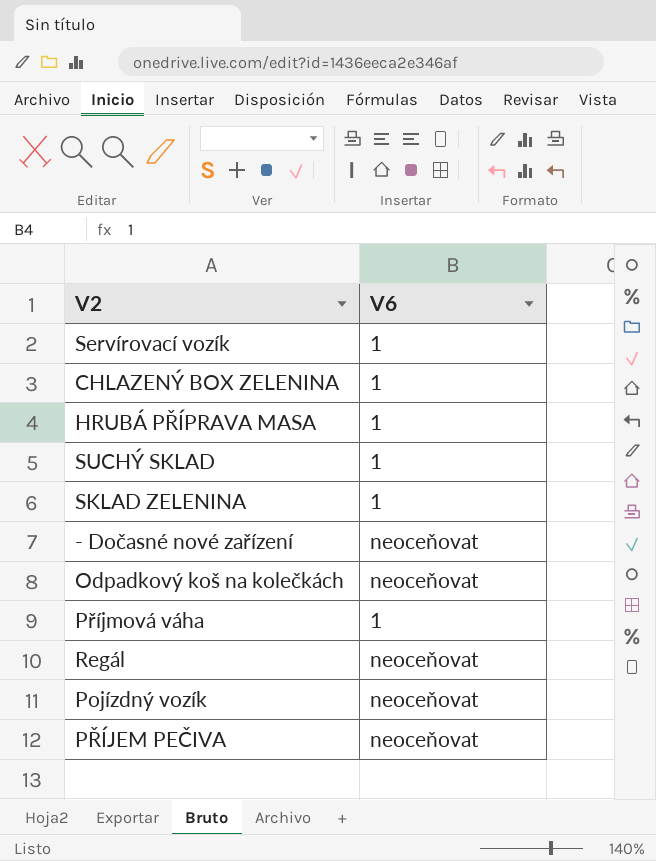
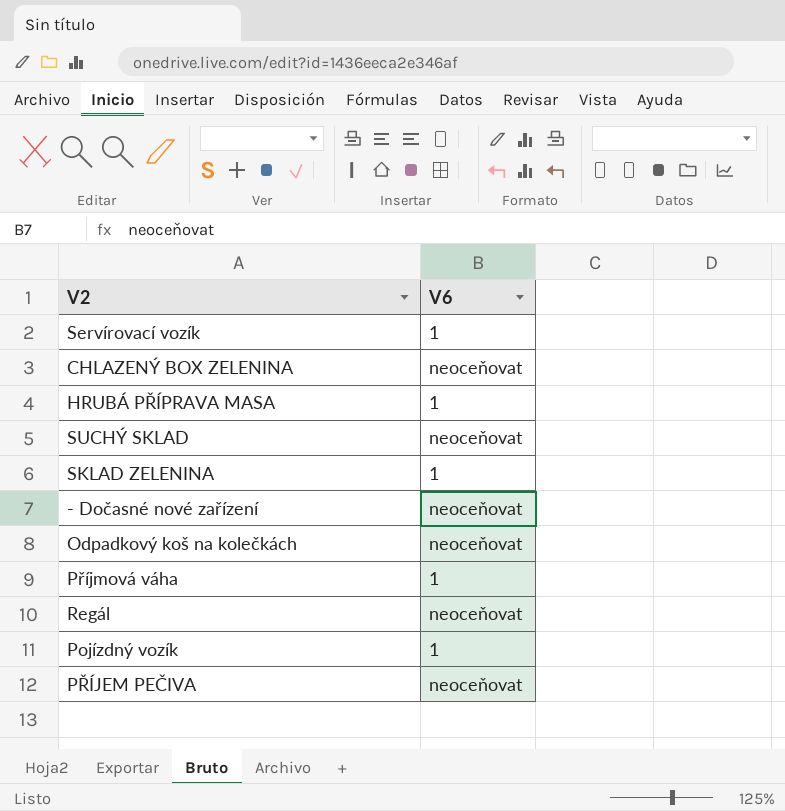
CHLAZENÝ BOX ZELENINA | V6: 1 -> neoceňovat
SUCHÝ SKLAD | V6: 1 -> neoceňovat
Pojízdný vozík | V6: neoceňovat -> 1

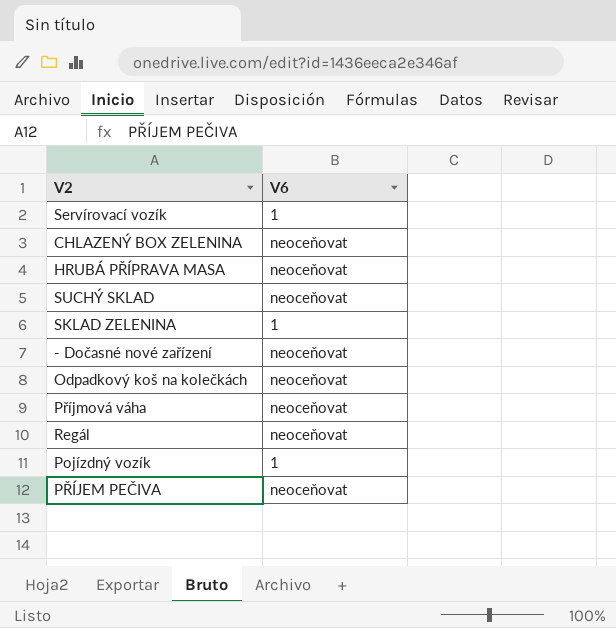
HRUBÁ PŘÍPRAVA MASA | V6: 1 -> neoceňovat
Příjmová váha | V6: 1 -> neoceňovat

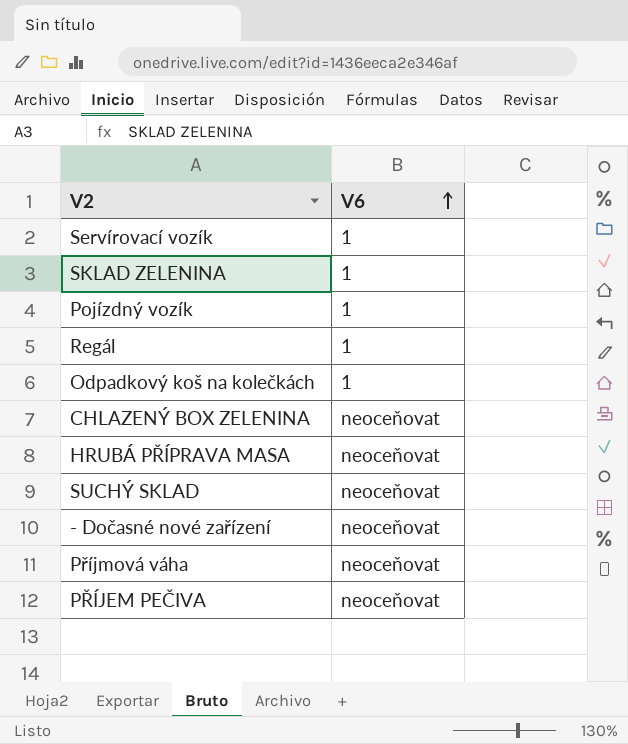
row order: none -> V6 ascending
Regál | V6: neoceňovat -> 1
Odpadkový koš na kolečkách | V6: neoceňovat -> 1

